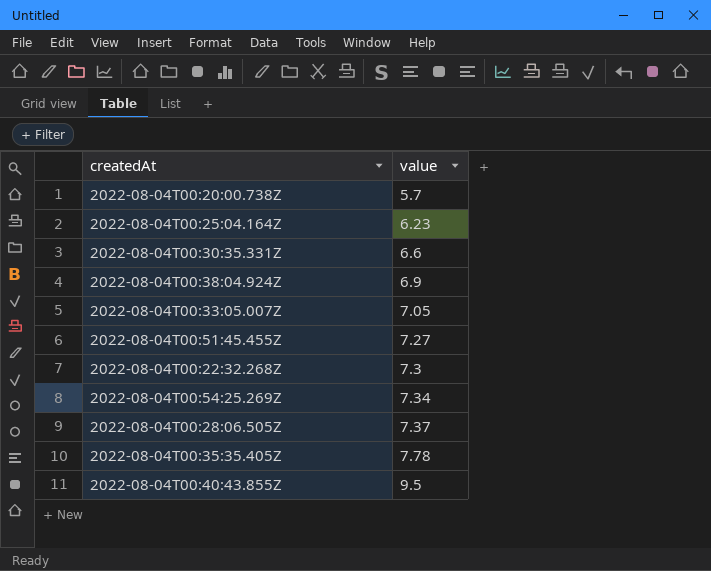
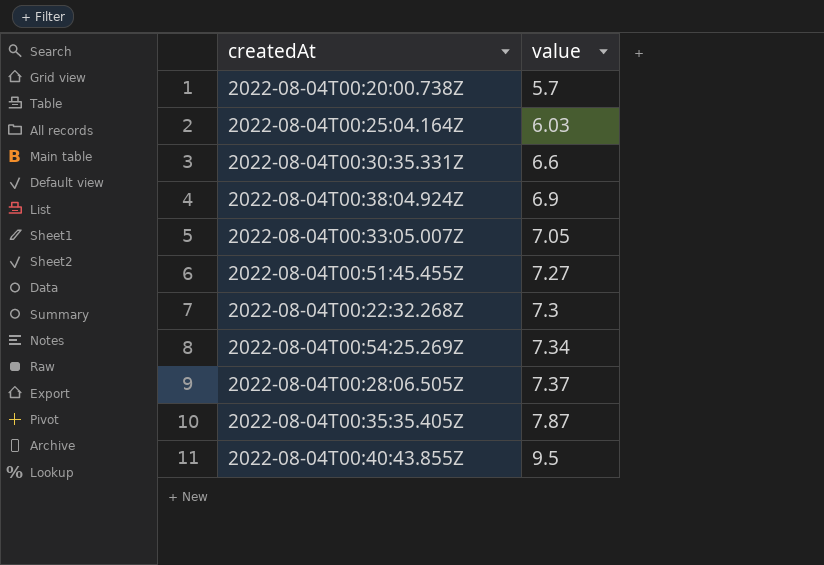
2022-08-04T00:25:04.164Z | value: 6.23 -> 6.03
2022-08-04T00:35:35.405Z | value: 7.78 -> 7.87

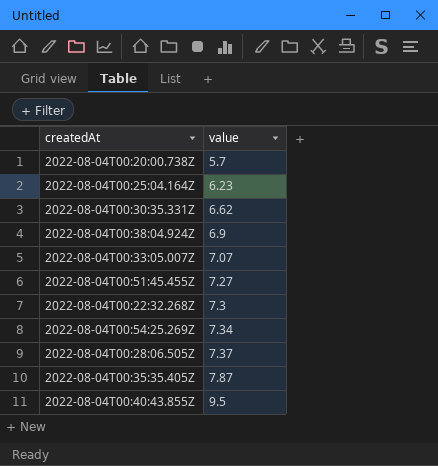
2022-08-04T00:25:04.164Z | value: 6.03 -> 6.23
2022-08-04T00:30:35.331Z | value: 6.6 -> 6.62
2022-08-04T00:33:05.007Z | value: 7.05 -> 7.07

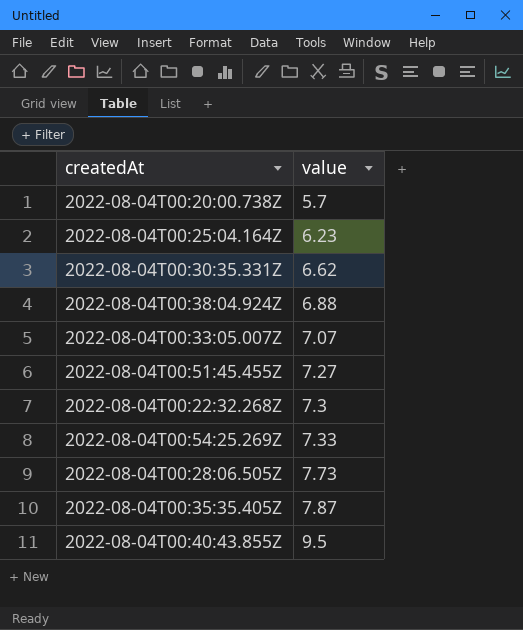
2022-08-04T00:38:04.924Z | value: 6.9 -> 6.88
2022-08-04T00:54:25.269Z | value: 7.34 -> 7.33
2022-08-04T00:28:06.505Z | value: 7.37 -> 7.73

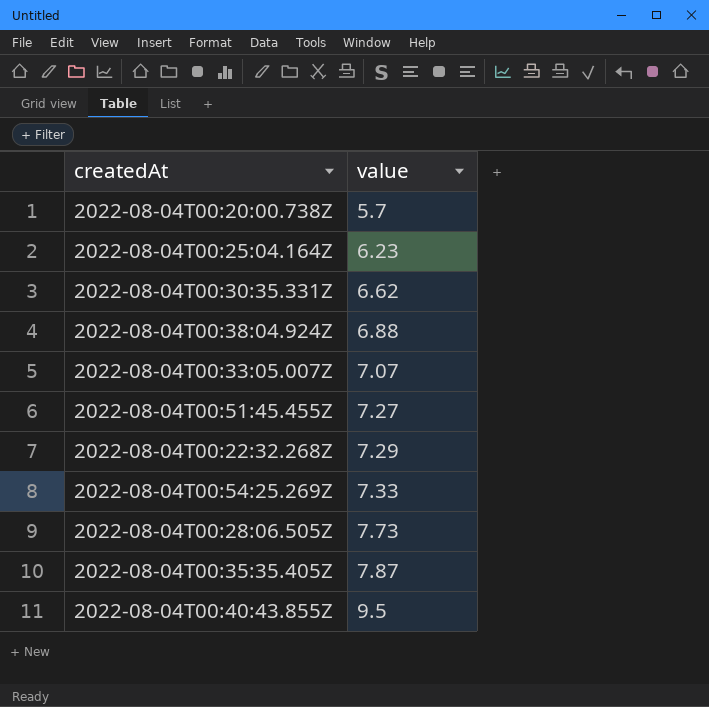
2022-08-04T00:22:32.268Z | value: 7.3 -> 7.29

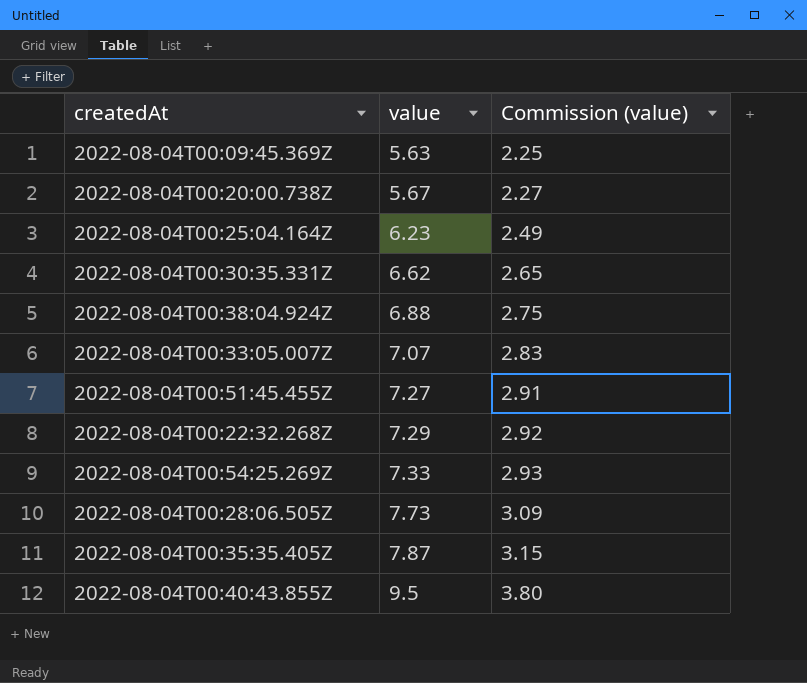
column Commission (value) | formula: none -> [value] * 0.4
row 2022-08-04T00:09:45.369Z: none -> 5.63 | 2.25
2022-08-04T00:20:00.738Z | value: 5.7 -> 5.67

